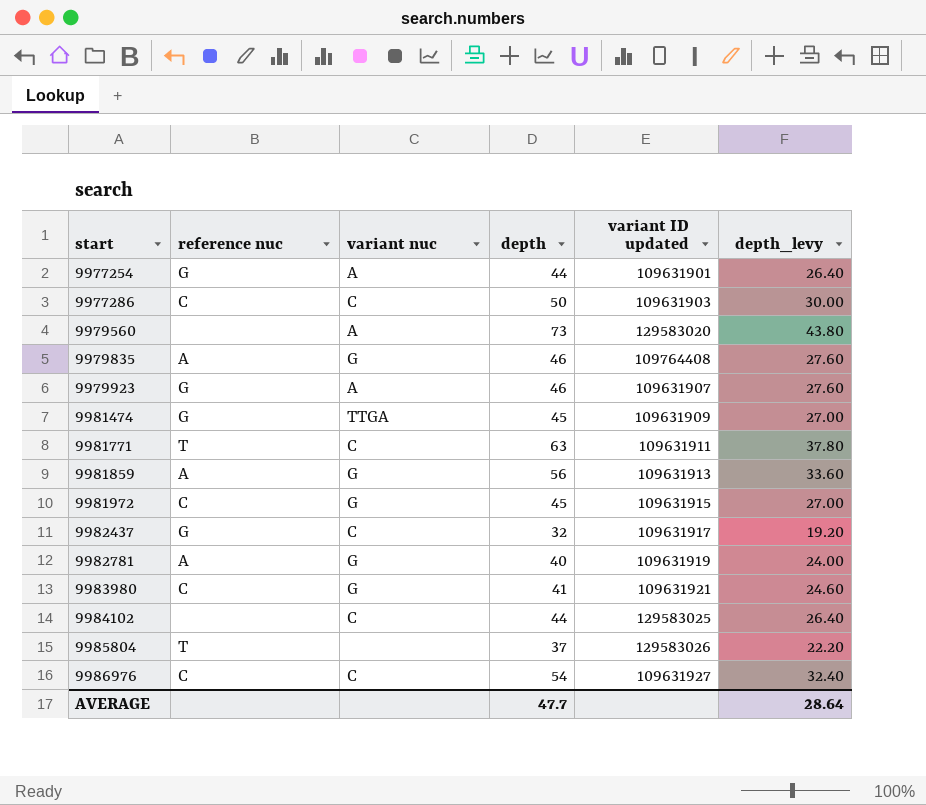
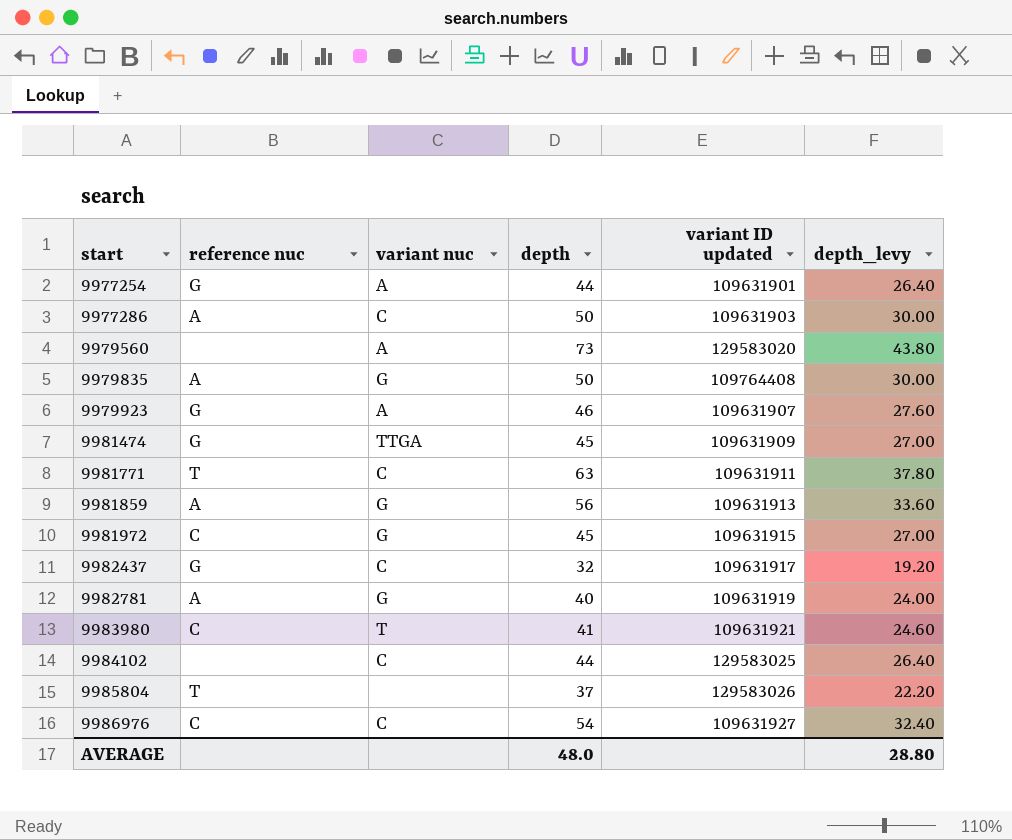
9977286 | reference nuc: C -> A
9979835 | depth: 46 -> 50
9979835 | depth_levy: 27.60 -> 30.00
9983980 | variant nuc: G -> T
AVERAGE | depth: 47.7 -> 48.0
AVERAGE | depth_levy: 28.64 -> 28.80

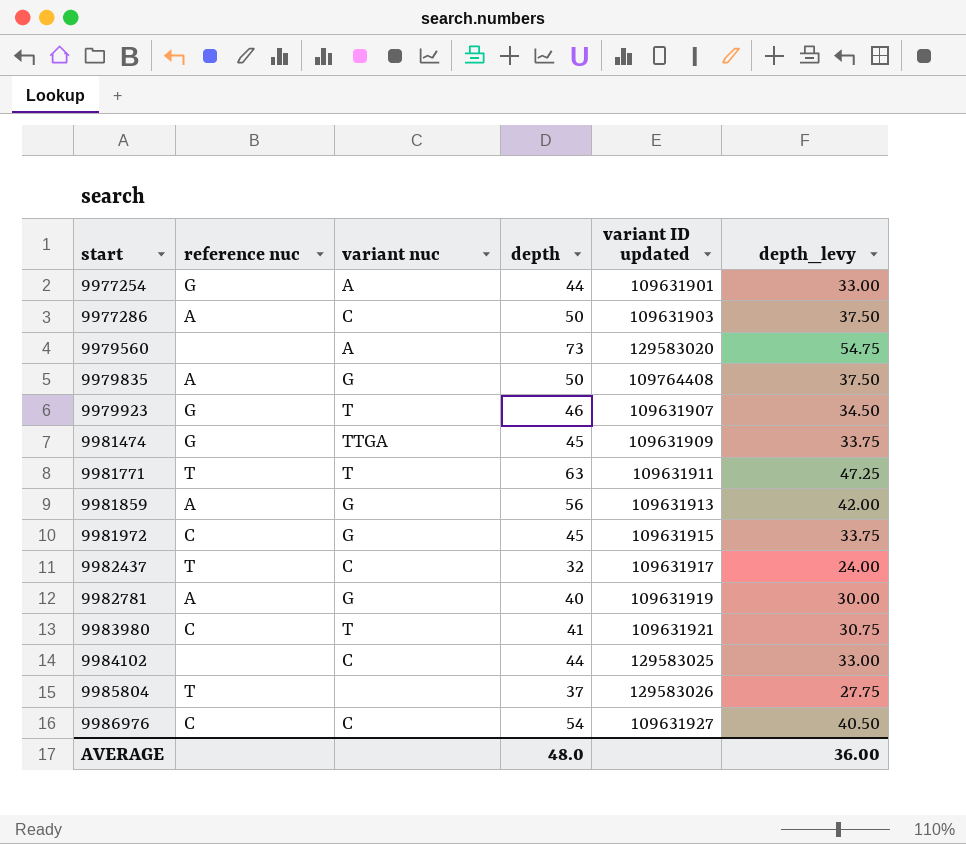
column depth_levy | formula: [depth] * 0.6 -> [depth] * 0.75
9979923 | variant nuc: A -> T
9981771 | variant nuc: C -> T
9982437 | reference nuc: G -> T
AVERAGE | depth_levy: 28.80 -> 36.00

